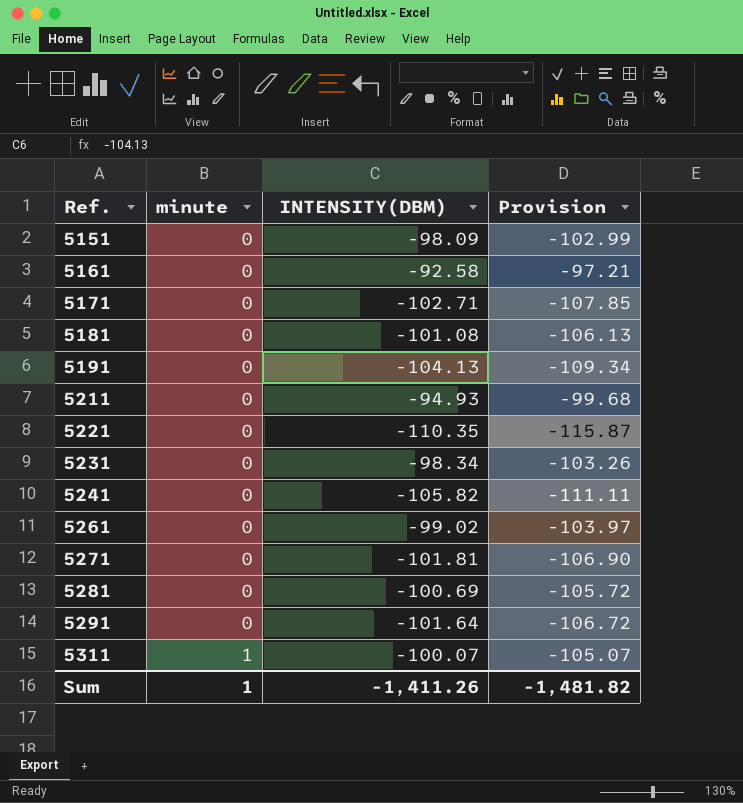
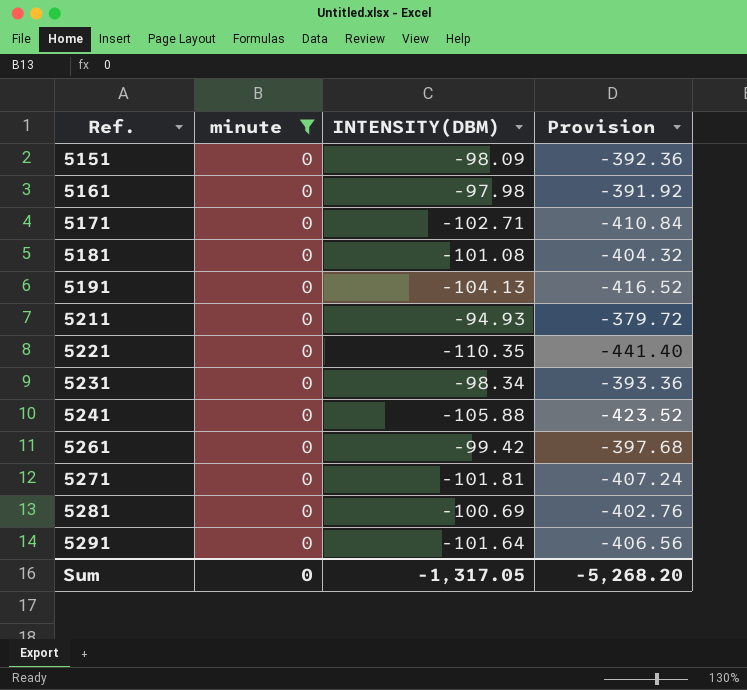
filter: none -> minute = 0
column Provision | formula: [INTENSITY(DBM)] * 1.05 -> [INTENSITY(DBM)] * 4
5161 | INTENSITY(DBM): -92.58 -> -97.98
5241 | INTENSITY(DBM): -105.82 -> -105.88
5261 | INTENSITY(DBM): -99.02 -> -99.42
Sum | minute: 1 -> 0
Sum | INTENSITY(DBM): -1,411.26 -> -1,317.05
Sum | Provision: -1,481.82 -> -5,268.20

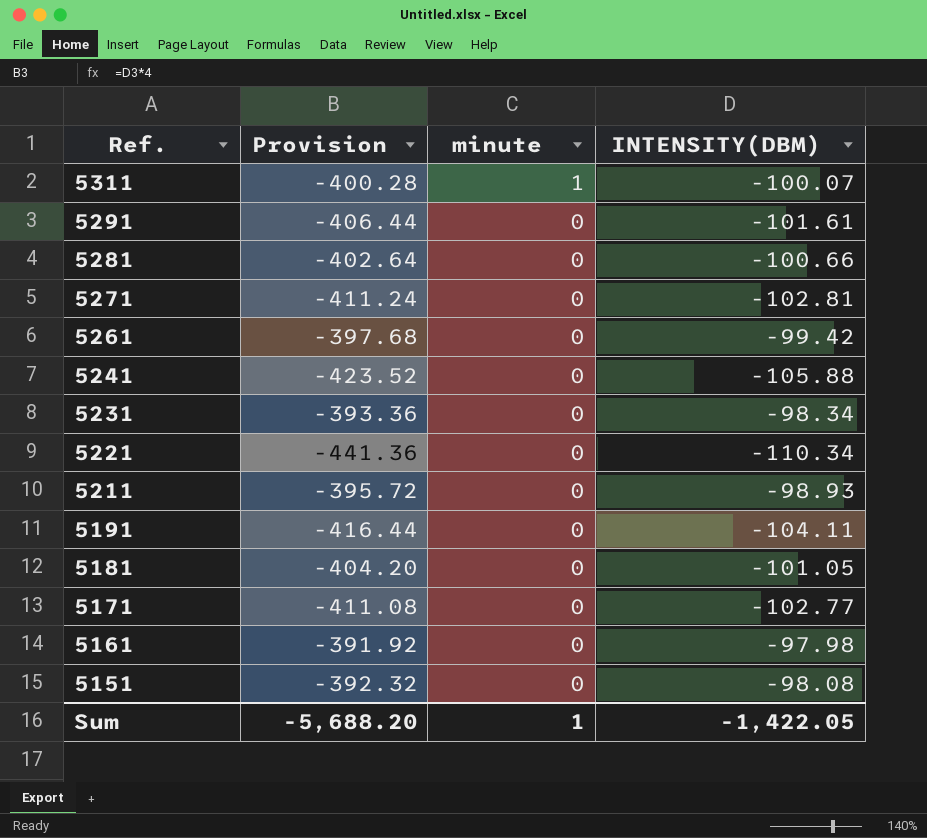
filter: minute = 0 -> none
row order: Ref. ascending -> Ref. descending
column Provision | position: 4 -> 2
5291 | Provision: -406.56 -> -406.44
5291 | INTENSITY(DBM): -101.64 -> -101.61
5281 | Provision: -402.76 -> -402.64
5281 | INTENSITY(DBM): -100.69 -> -100.66
5271 | Provision: -407.24 -> -411.24
5271 | INTENSITY(DBM): -101.81 -> -102.81
5221 | Provision: -441.40 -> -441.36
5221 | INTENSITY(DBM): -110.35 -> -110.34
5211 | Provision: -379.72 -> -395.72
5211 | INTENSITY(DBM): -94.93 -> -98.93
5191 | Provision: -416.52 -> -416.44
5191 | INTENSITY(DBM): -104.13 -> -104.11
5181 | Provision: -404.32 -> -404.20
5181 | INTENSITY(DBM): -101.08 -> -101.05
5171 | Provision: -410.84 -> -411.08
5171 | INTENSITY(DBM): -102.71 -> -102.77
5151 | Provision: -392.36 -> -392.32
5151 | INTENSITY(DBM): -98.09 -> -98.08
Sum | Provision: -5,268.20 -> -5,688.20
Sum | minute: 0 -> 1
Sum | INTENSITY(DBM): -1,317.05 -> -1,422.05

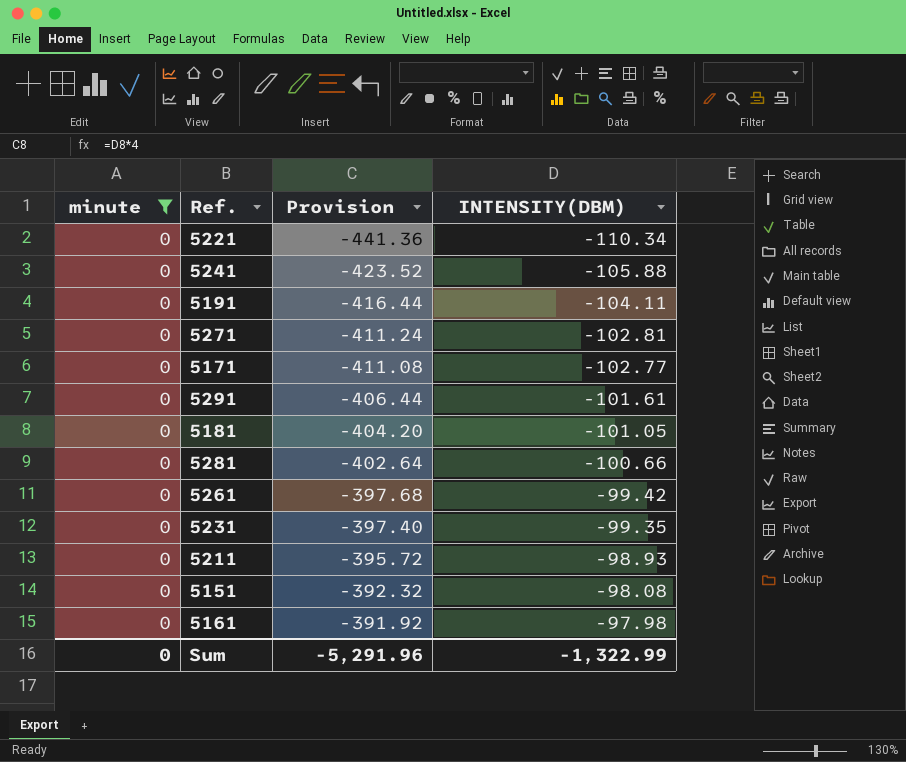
filter: none -> minute = 0
row order: Ref. descending -> Provision ascending
column minute | position: 3 -> 1
5231 | Provision: -393.36 -> -397.40
5231 | INTENSITY(DBM): -98.34 -> -99.35
Sum | minute: 1 -> 0
Sum | Provision: -5,688.20 -> -5,291.96
Sum | INTENSITY(DBM): -1,422.05 -> -1,322.99

